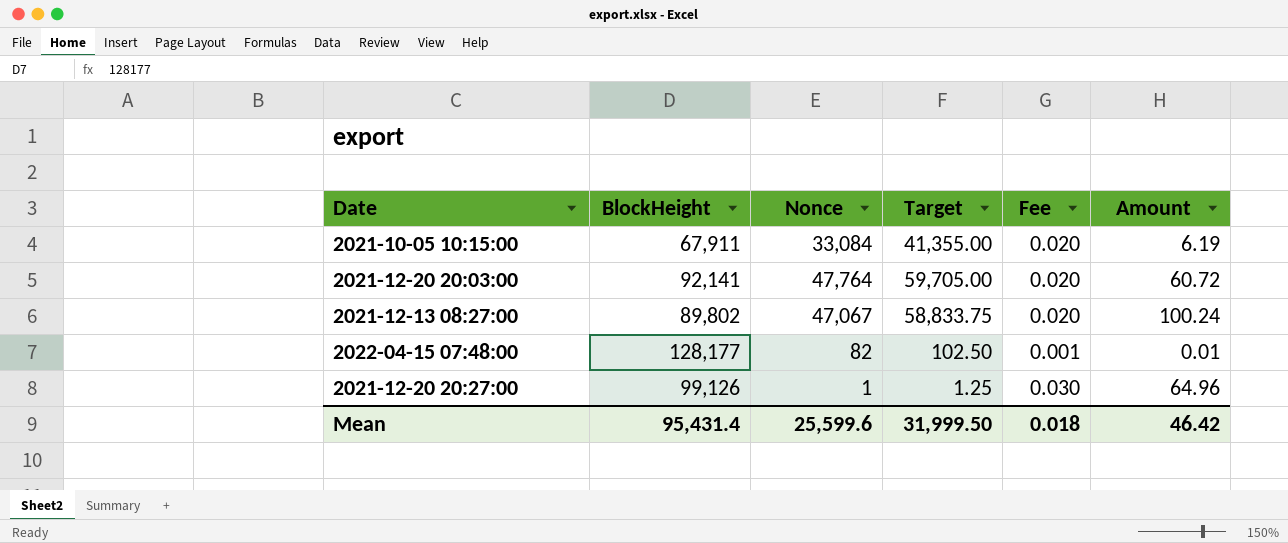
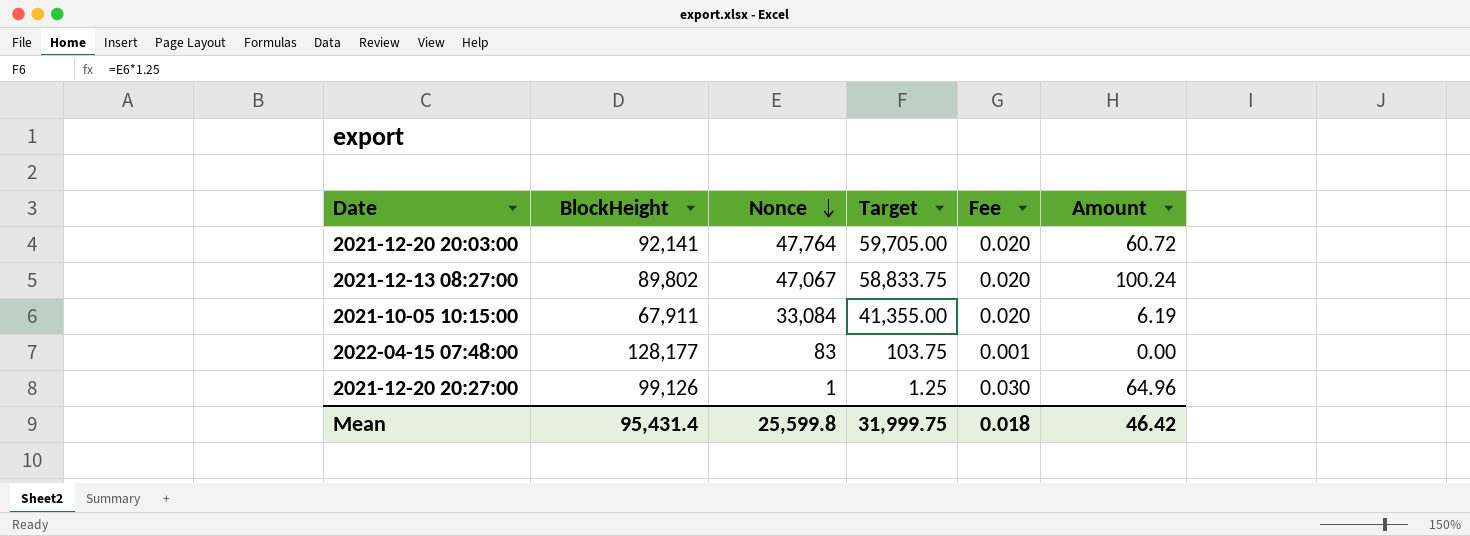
row order: none -> Nonce descending
2022-04-15 07:48:00 | Nonce: 82 -> 83
2022-04-15 07:48:00 | Target: 102.50 -> 103.75
2022-04-15 07:48:00 | Amount: 0.01 -> 0.00
Mean | Nonce: 25,599.6 -> 25,599.8
Mean | Target: 31,999.50 -> 31,999.75

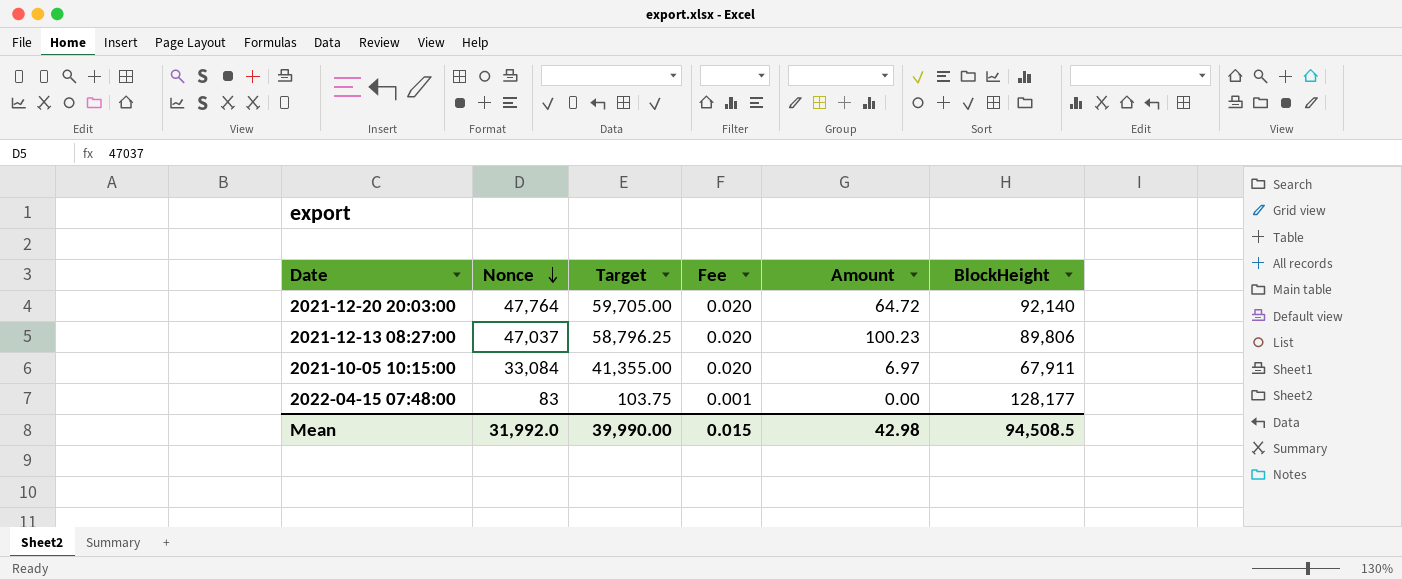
column BlockHeight | position: 2 -> 6
row 2021-12-20 20:27:00: 99,126 | 1 | 1.25 | 0.030 | 64.96 -> none
2021-12-20 20:03:00 | Amount: 60.72 -> 64.72
2021-12-20 20:03:00 | BlockHeight: 92,141 -> 92,140
2021-12-13 08:27:00 | Nonce: 47,067 -> 47,037
2021-12-13 08:27:00 | Target: 58,833.75 -> 58,796.25
2021-12-13 08:27:00 | Amount: 100.24 -> 100.23
2021-12-13 08:27:00 | BlockHeight: 89,802 -> 89,806
2021-10-05 10:15:00 | Amount: 6.19 -> 6.97
Mean | Nonce: 25,599.8 -> 31,992.0
Mean | Target: 31,999.75 -> 39,990.00
Mean | Fee: 0.018 -> 0.015
Mean | Amount: 46.42 -> 42.98
Mean | BlockHeight: 95,431.4 -> 94,508.5

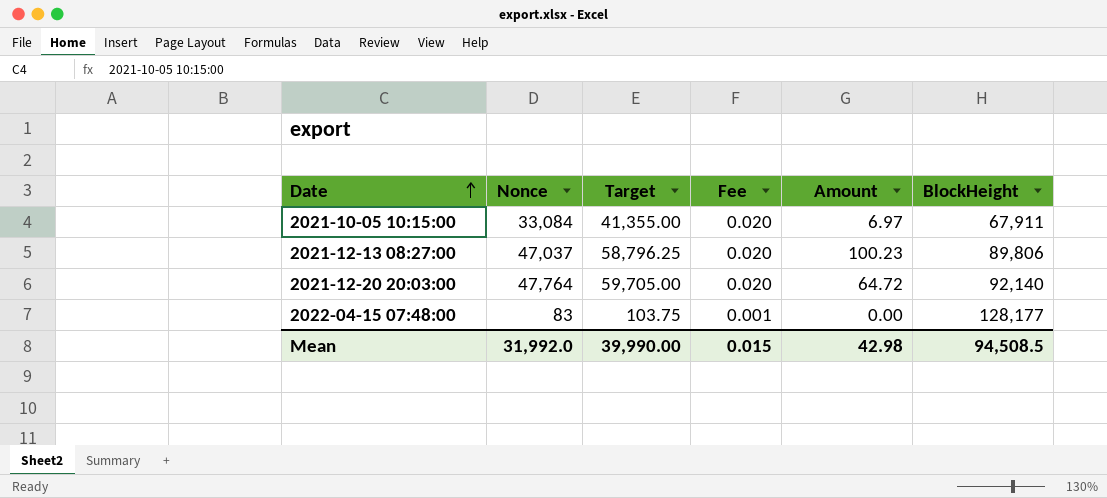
row order: Nonce descending -> Date ascending

